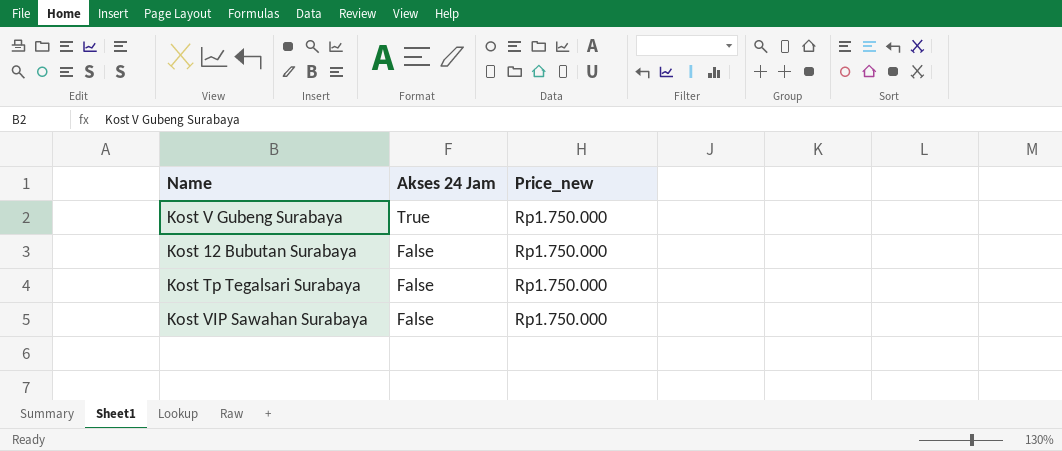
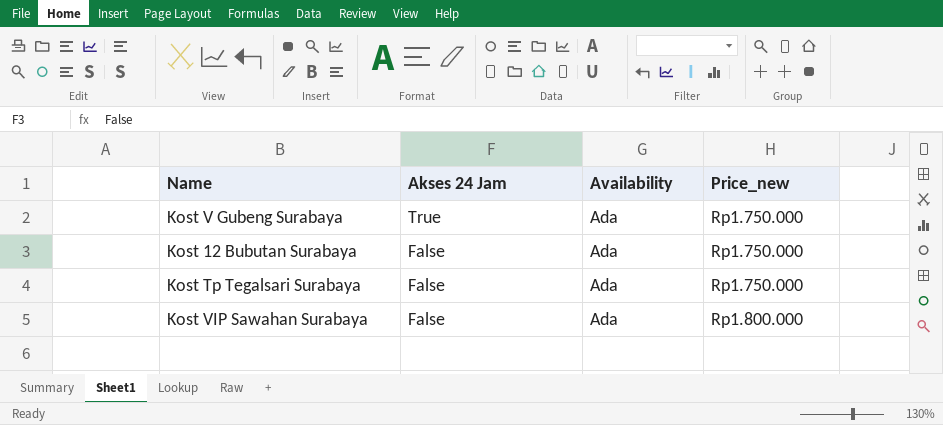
column Availability | position: none -> 3
Kost VIP Sawahan Surabaya | Price_new: Rp1.750.000 -> Rp1.800.000

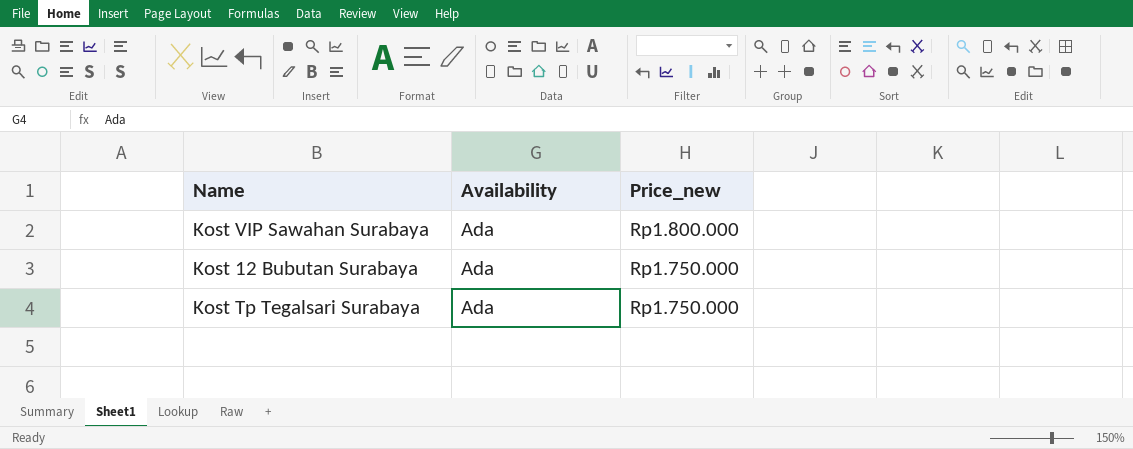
row order: Akses 24 Jam descending -> Price_new descending
column Akses 24 Jam | position: 2 -> none
row Kost V Gubeng Surabaya: True | Ada | Rp1.750.000 -> none

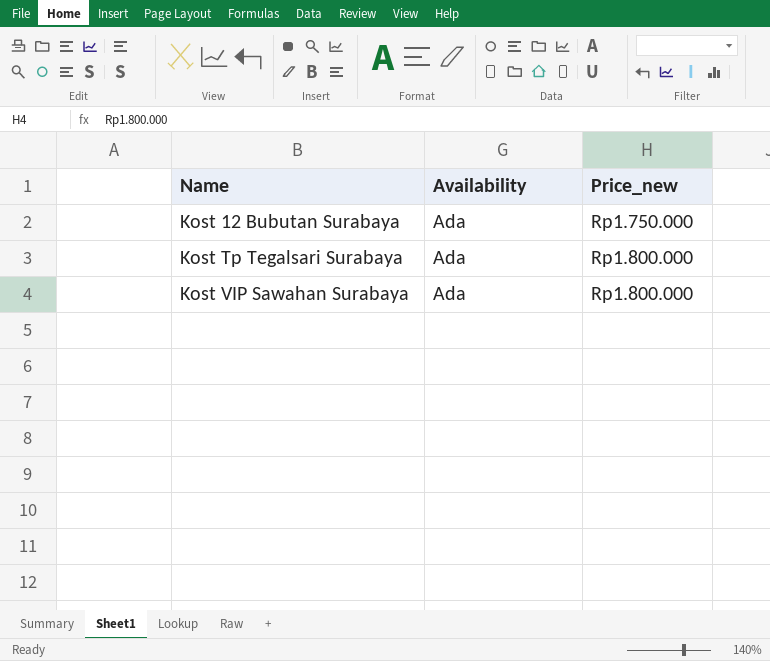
row order: Price_new descending -> Name ascending
Kost Tp Tegalsari Surabaya | Price_new: Rp1.750.000 -> Rp1.800.000

